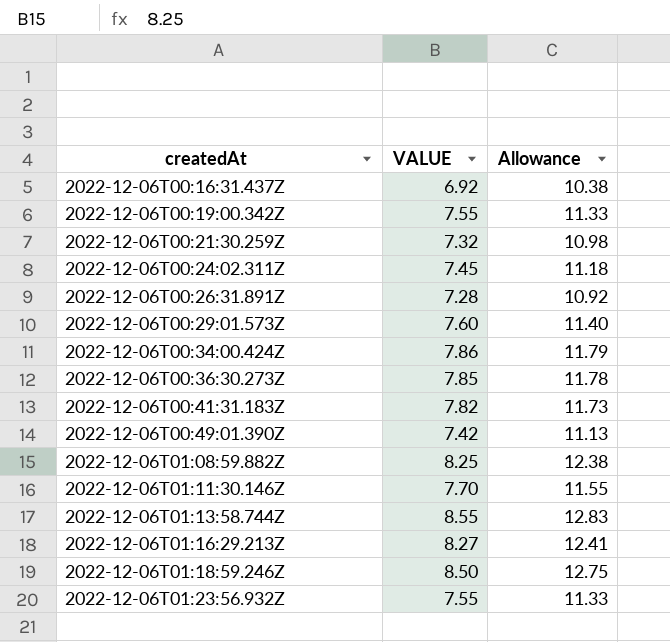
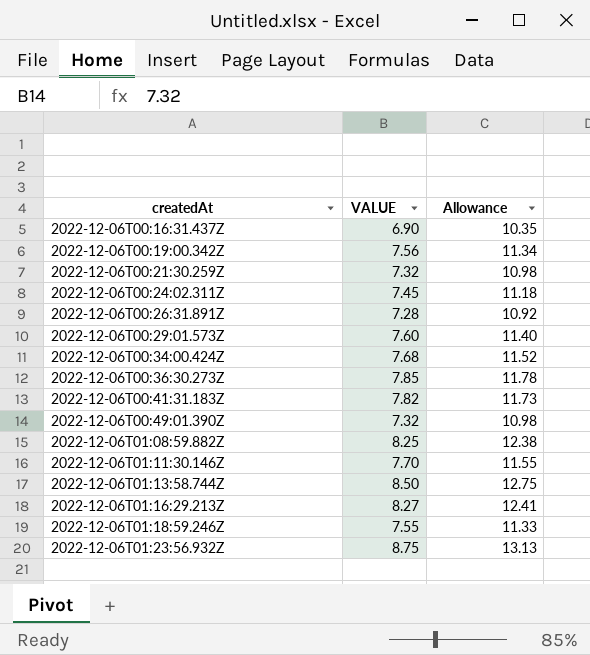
2022-12-06T00:16:31.437Z | VALUE: 6.92 -> 6.90
2022-12-06T00:16:31.437Z | Allowance: 10.38 -> 10.35
2022-12-06T00:19:00.342Z | VALUE: 7.55 -> 7.56
2022-12-06T00:19:00.342Z | Allowance: 11.33 -> 11.34
2022-12-06T00:34:00.424Z | VALUE: 7.86 -> 7.68
2022-12-06T00:34:00.424Z | Allowance: 11.79 -> 11.52
2022-12-06T00:49:01.390Z | VALUE: 7.42 -> 7.32
2022-12-06T00:49:01.390Z | Allowance: 11.13 -> 10.98
2022-12-06T01:13:58.744Z | VALUE: 8.55 -> 8.50
2022-12-06T01:13:58.744Z | Allowance: 12.83 -> 12.75
2022-12-06T01:18:59.246Z | VALUE: 8.50 -> 7.55
2022-12-06T01:18:59.246Z | Allowance: 12.75 -> 11.33
2022-12-06T01:23:56.932Z | VALUE: 7.55 -> 8.75
2022-12-06T01:23:56.932Z | Allowance: 11.33 -> 13.13

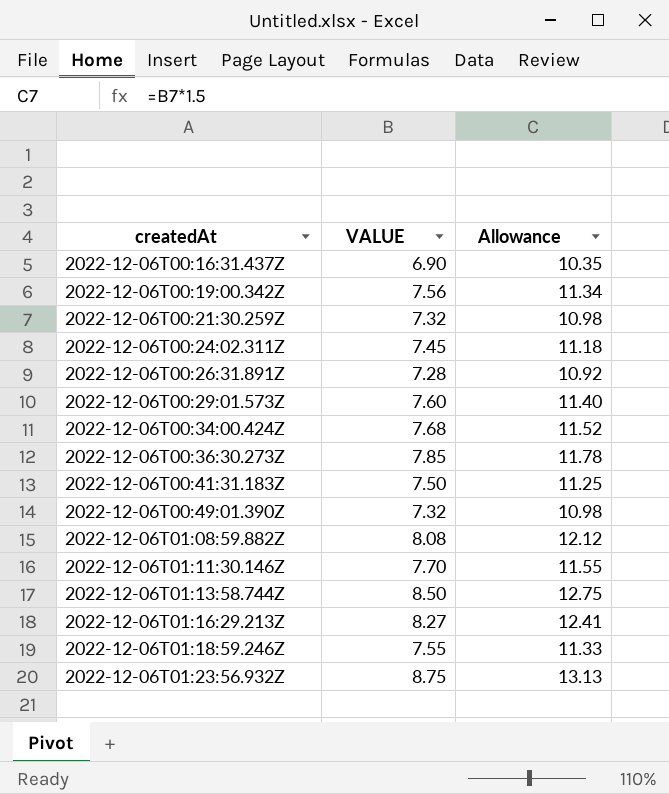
2022-12-06T00:41:31.183Z | VALUE: 7.82 -> 7.50
2022-12-06T00:41:31.183Z | Allowance: 11.73 -> 11.25
2022-12-06T01:08:59.882Z | VALUE: 8.25 -> 8.08
2022-12-06T01:08:59.882Z | Allowance: 12.38 -> 12.12

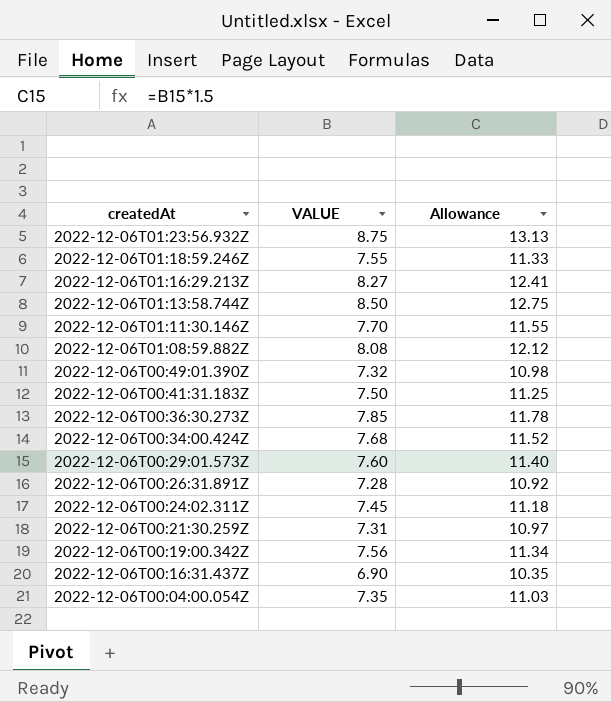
row order: createdAt ascending -> createdAt descending
2022-12-06T00:21:30.259Z | VALUE: 7.32 -> 7.31
2022-12-06T00:21:30.259Z | Allowance: 10.98 -> 10.97
row 2022-12-06T00:04:00.054Z: none -> 7.35 | 11.03

